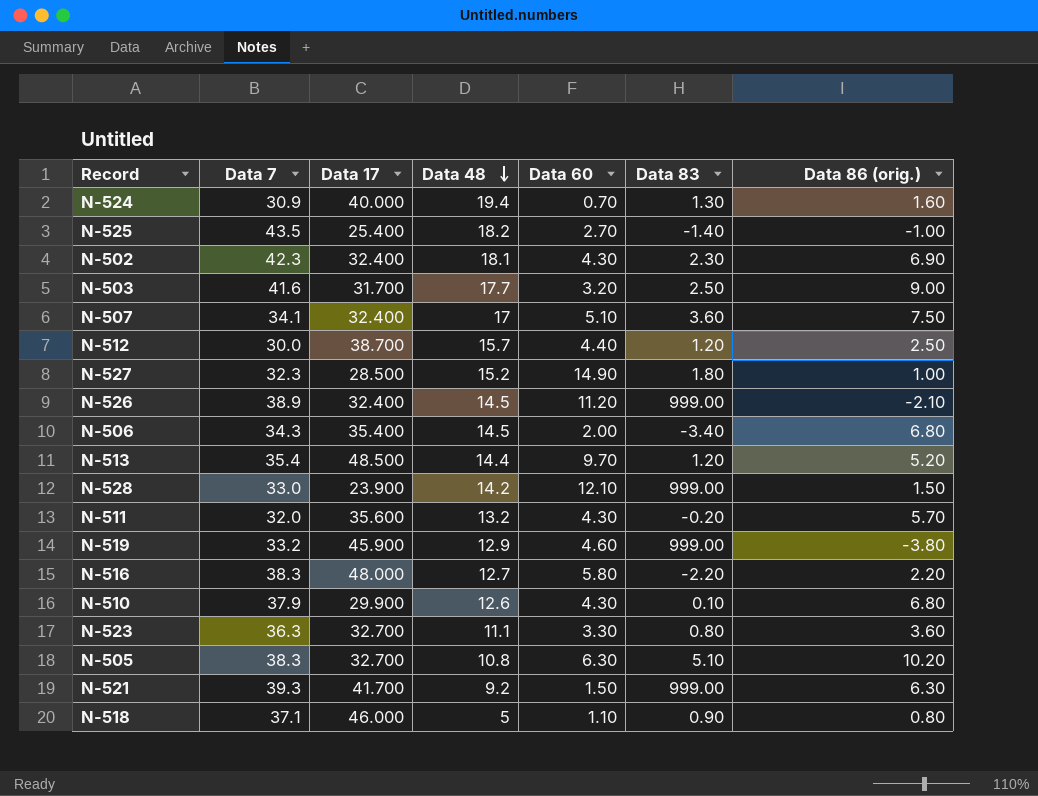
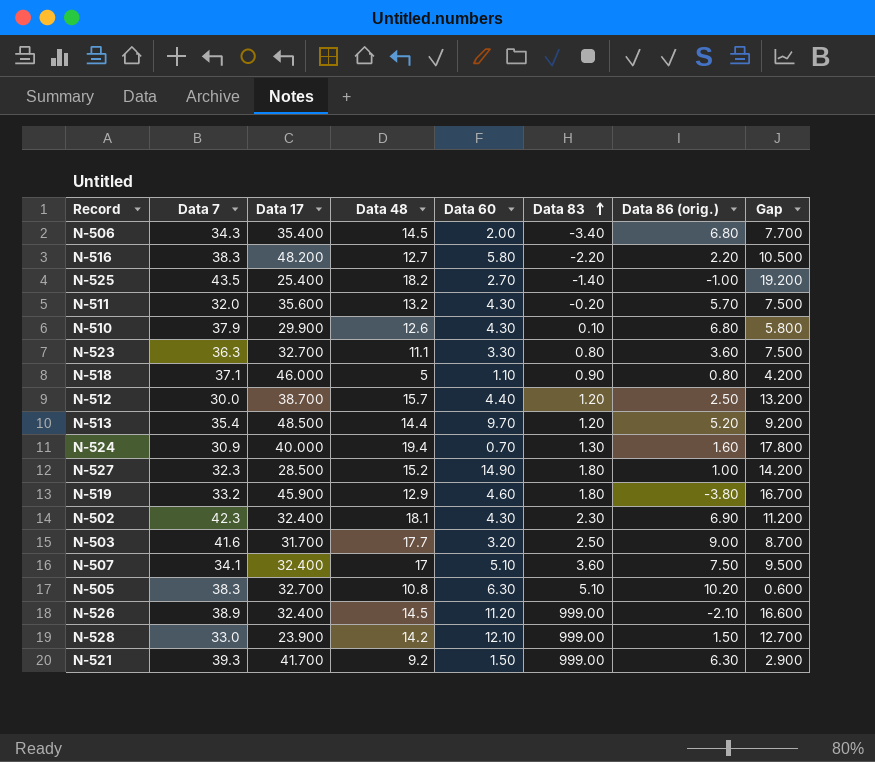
row order: Data 48 descending -> Data 83 ascending
column Gap | formula: none -> [Data 48] - [Data 86 (orig.)]
N-516 | Data 17: 48.000 -> 48.200
N-519 | Data 83: 999.00 -> 1.80

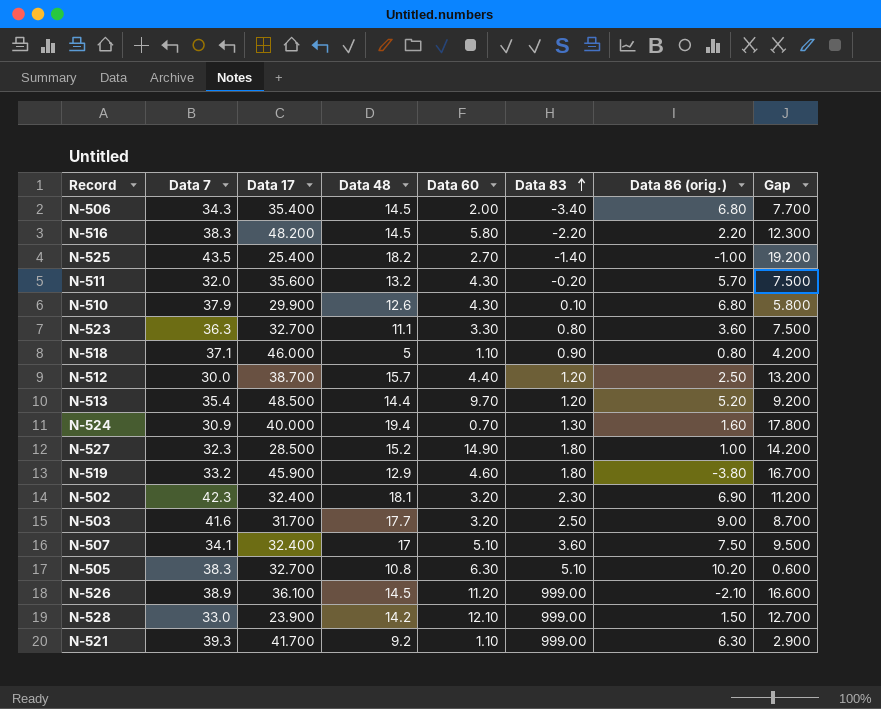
N-516 | Data 48: 12.7 -> 14.5
N-516 | Gap: 10.500 -> 12.300
N-502 | Data 60: 4.30 -> 3.20
N-526 | Data 17: 32.400 -> 36.100
N-521 | Data 60: 1.50 -> 1.10

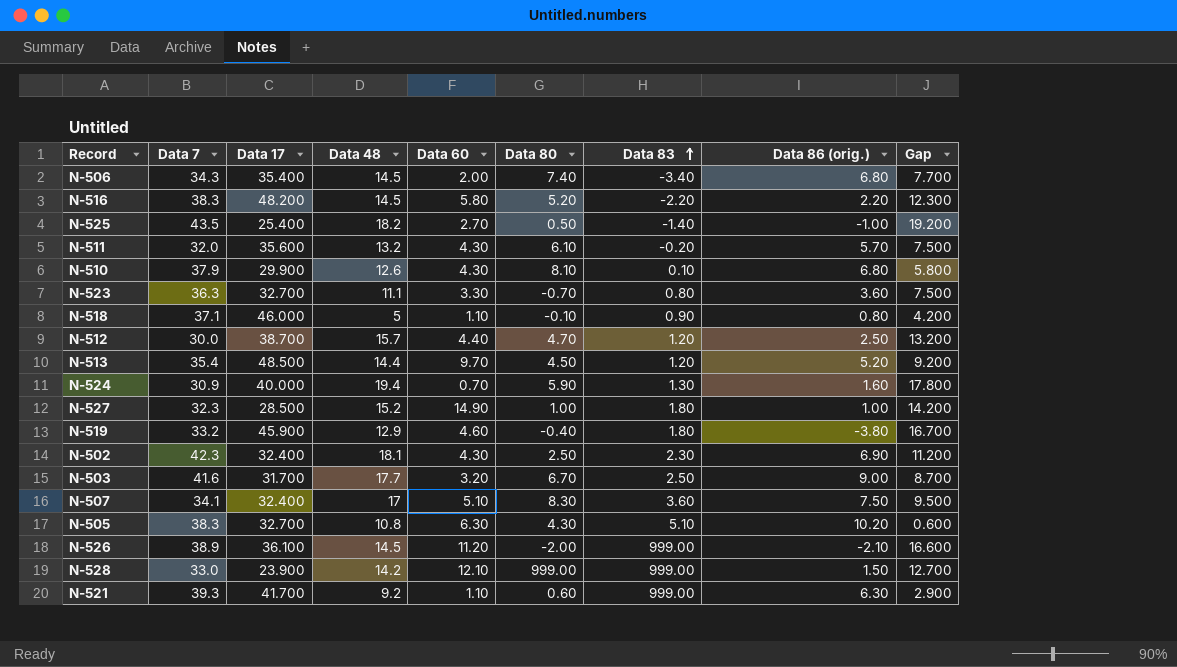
column Data 80 | position: none -> 6
N-502 | Data 60: 3.20 -> 4.30

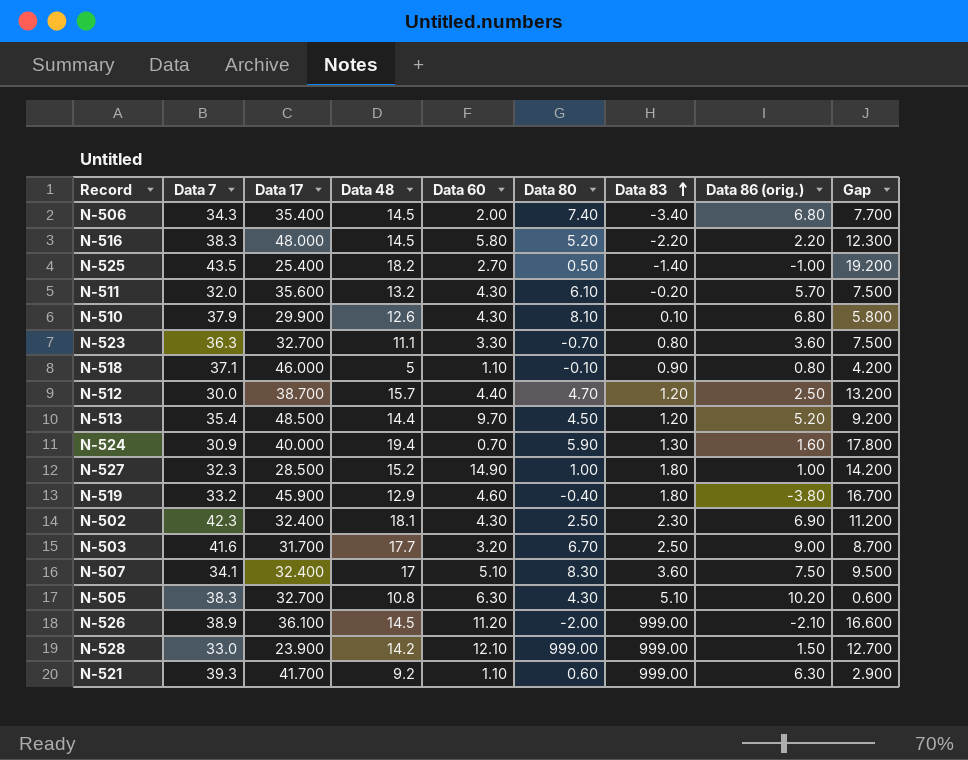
N-516 | Data 17: 48.200 -> 48.000

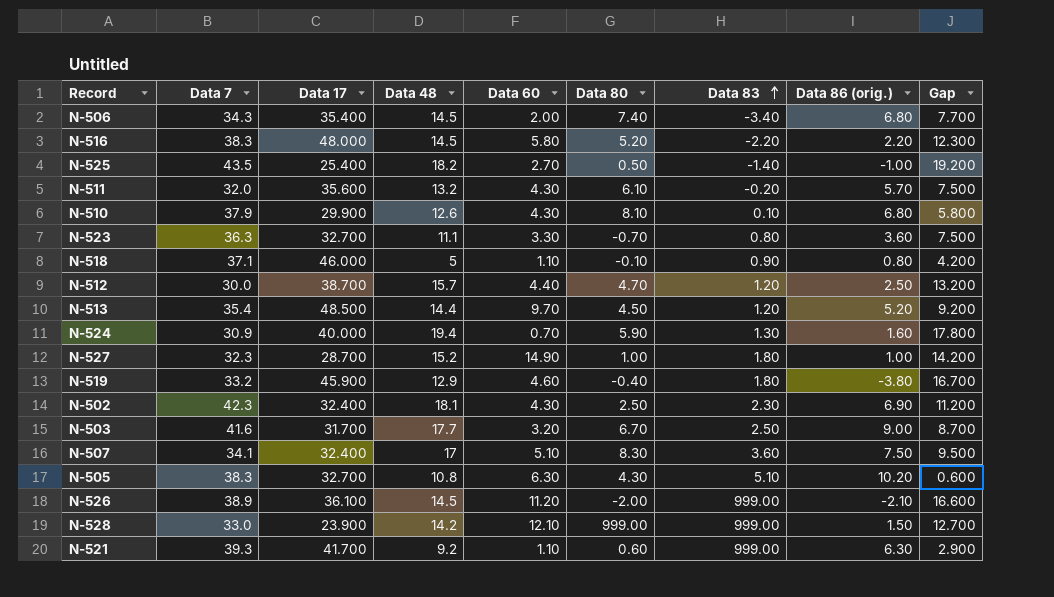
N-527 | Data 17: 28.500 -> 28.700

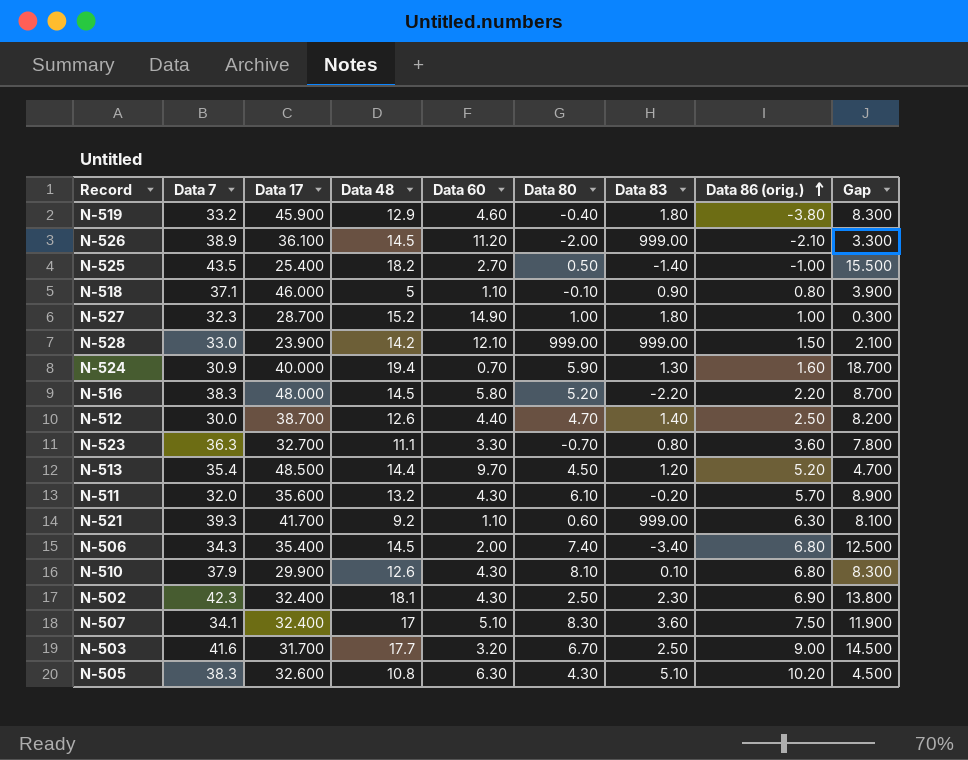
row order: Data 83 ascending -> Data 86 (orig.) ascending
column Gap | formula: [Data 48] - [Data 86 (orig.)] -> [Data 48] - [Data 60]
N-512 | Data 48: 15.7 -> 12.6
N-512 | Data 83: 1.20 -> 1.40
N-505 | Data 17: 32.700 -> 32.600

